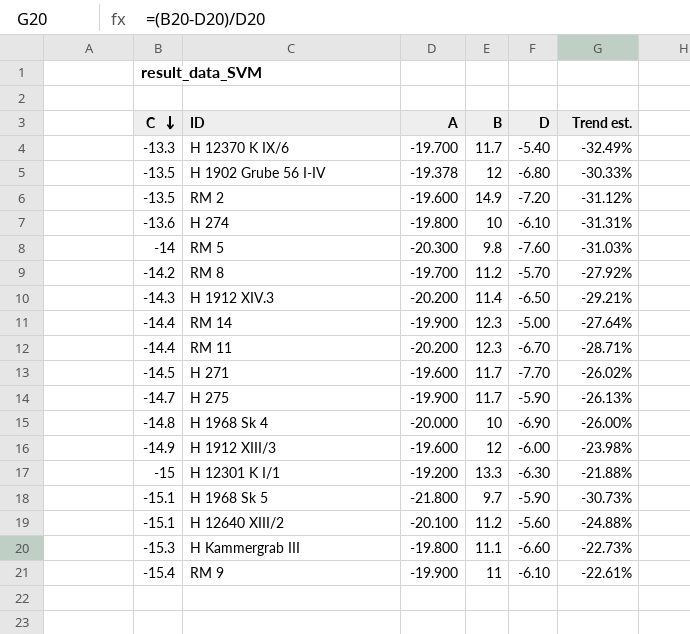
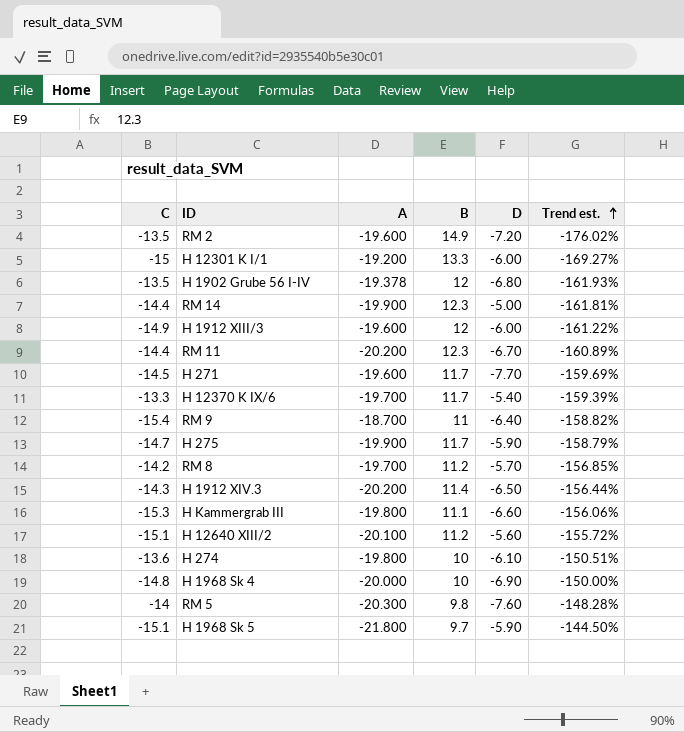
row order: C descending -> Trend est. ascending
column Trend est. | formula: ([C] - [A]) / [A] -> ([B] - [A]) / [A]
H 12301 K I/1 | D: -6.30 -> -6.00
RM 9 | A: -19.900 -> -18.700
RM 9 | D: -6.10 -> -6.40

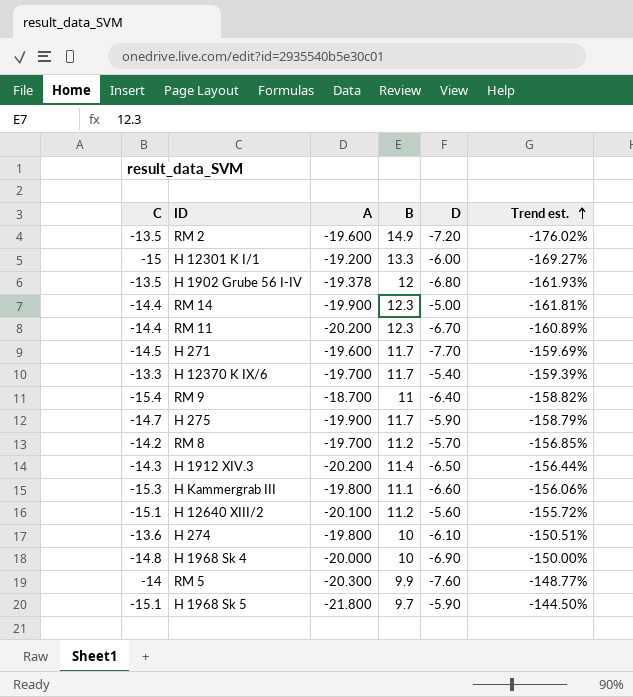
row H 1912 XIII/3: -14.9 | -19.600 | 12 | -6.00 | -161.22% -> none
RM 5 | B: 9.8 -> 9.9
RM 5 | Trend est.: -148.28% -> -148.77%

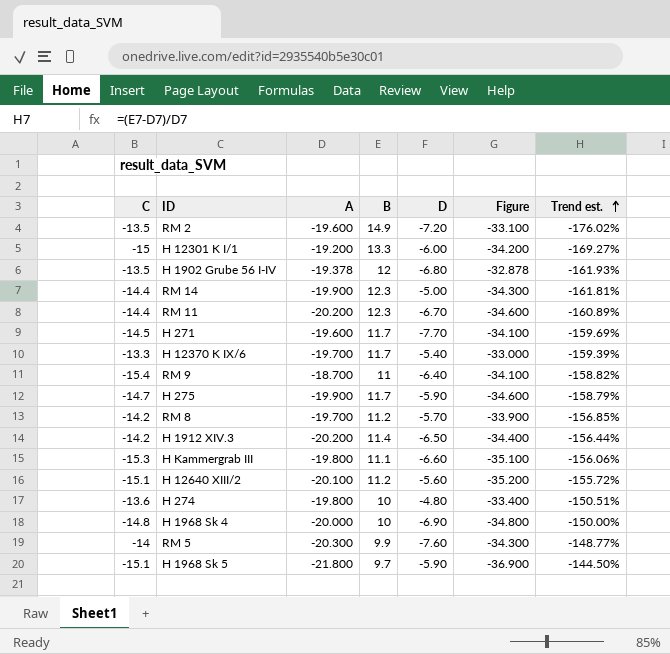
column Figure | formula: none -> [C] + [A]
H 1912 XIV.3 | C: -14.3 -> -14.2
H 274 | D: -6.10 -> -4.80

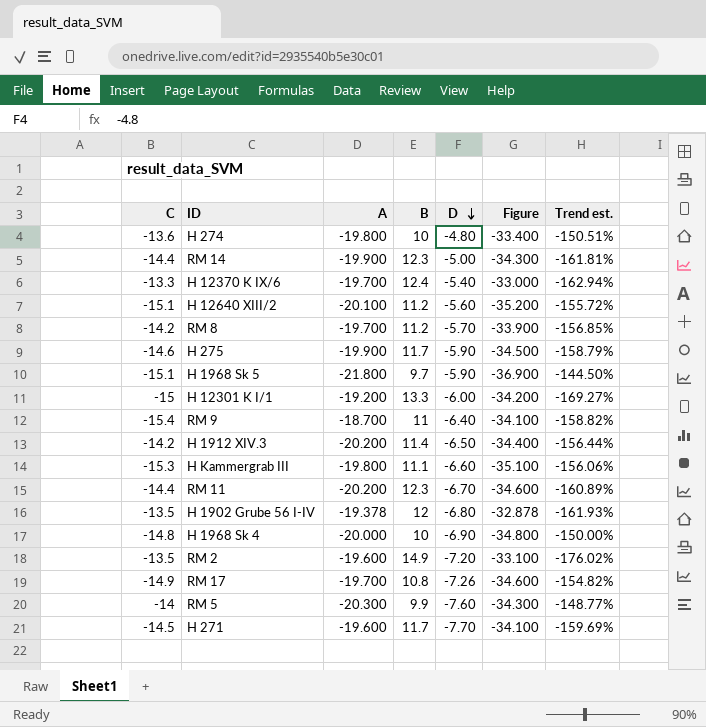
row order: Trend est. ascending -> D descending
H 12370 K IX/6 | B: 11.7 -> 12.4
H 12370 K IX/6 | Trend est.: -159.39% -> -162.94%
H 275 | C: -14.7 -> -14.6
H 275 | Figure: -34.600 -> -34.500
row RM 17: none -> -14.9 | -19.700 | 10.8 | -7.26 | -34.600 | -154.82%

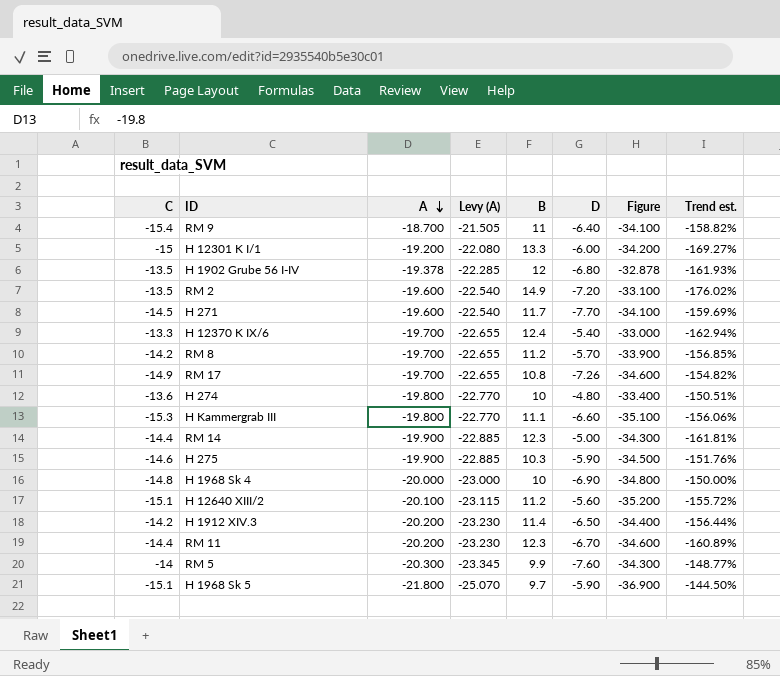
row order: D descending -> A descending
column Levy (A) | formula: none -> [A] * 1.15
H 275 | B: 11.7 -> 10.3
H 275 | Trend est.: -158.79% -> -151.76%

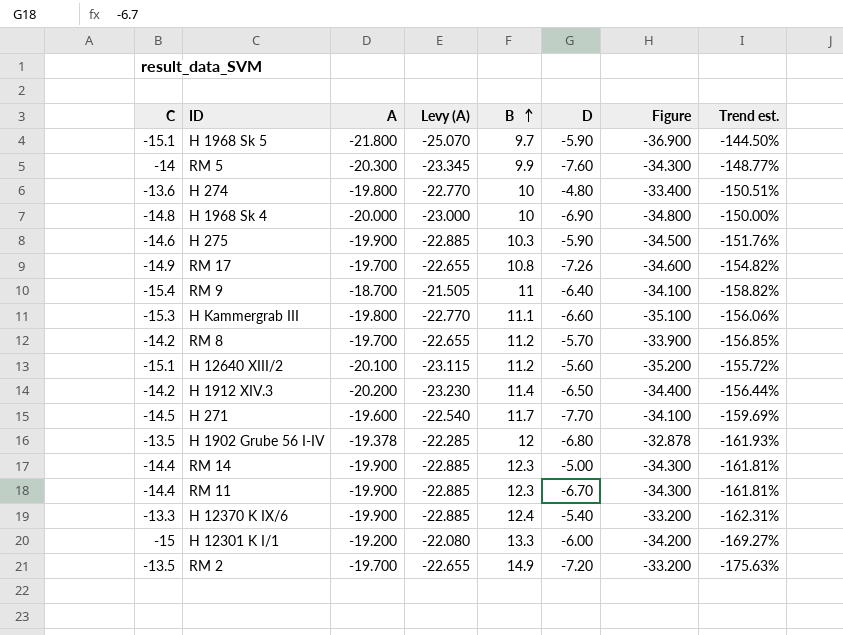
row order: A descending -> B ascending
RM 11 | A: -20.200 -> -19.900
RM 11 | Levy (A): -23.230 -> -22.885
RM 11 | Figure: -34.600 -> -34.300
RM 11 | Trend est.: -160.89% -> -161.81%
H 12370 K IX/6 | A: -19.700 -> -19.900
H 12370 K IX/6 | Levy (A): -22.655 -> -22.885
H 12370 K IX/6 | Figure: -33.000 -> -33.200
H 12370 K IX/6 | Trend est.: -162.94% -> -162.31%
RM 2 | A: -19.600 -> -19.700
RM 2 | Levy (A): -22.540 -> -22.655
RM 2 | Figure: -33.100 -> -33.200
RM 2 | Trend est.: -176.02% -> -175.63%

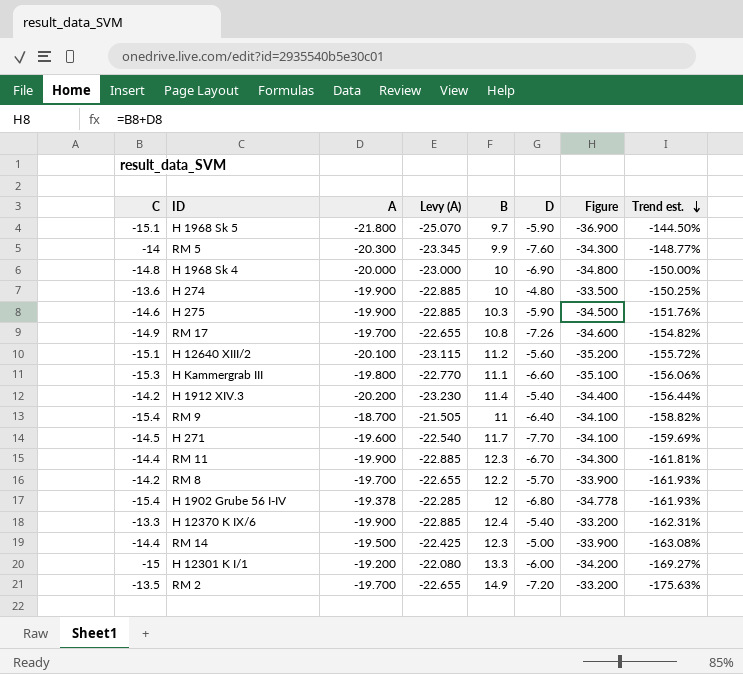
row order: B ascending -> Trend est. descending
H 274 | A: -19.800 -> -19.900
H 274 | Levy (A): -22.770 -> -22.885
H 274 | Figure: -33.400 -> -33.500
H 274 | Trend est.: -150.51% -> -150.25%
H 1912 XIV.3 | D: -6.50 -> -5.40
RM 8 | B: 11.2 -> 12.2
RM 8 | Trend est.: -156.85% -> -161.93%
H 1902 Grube 56 I-IV | C: -13.5 -> -15.4
H 1902 Grube 56 I-IV | Figure: -32.878 -> -34.778
RM 14 | A: -19.900 -> -19.500
RM 14 | Levy (A): -22.885 -> -22.425
RM 14 | Figure: -34.300 -> -33.900
RM 14 | Trend est.: -161.81% -> -163.08%

